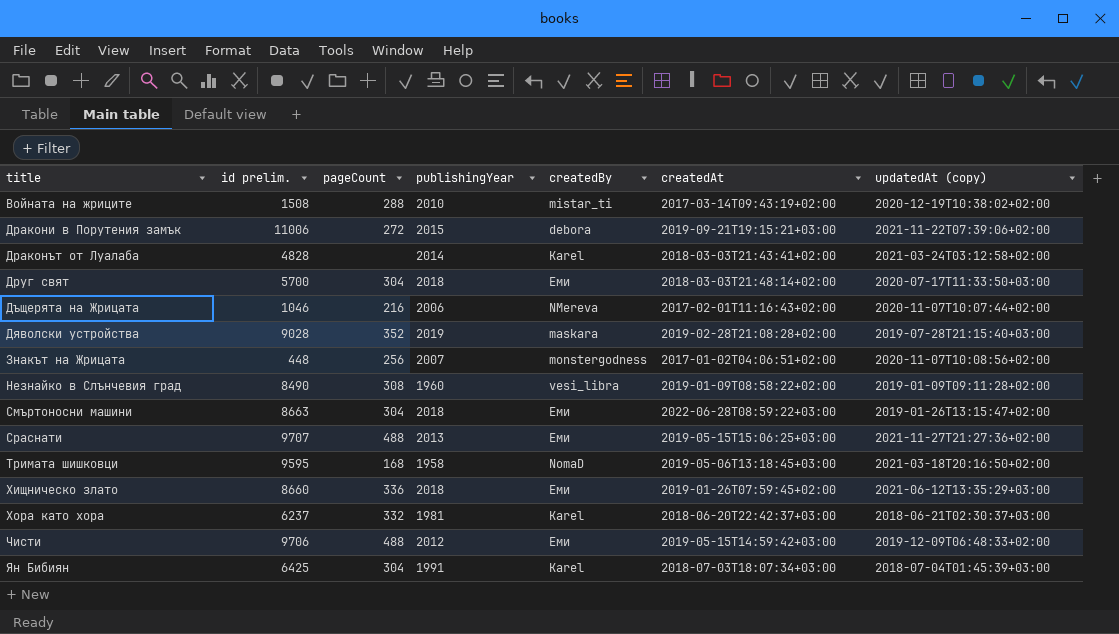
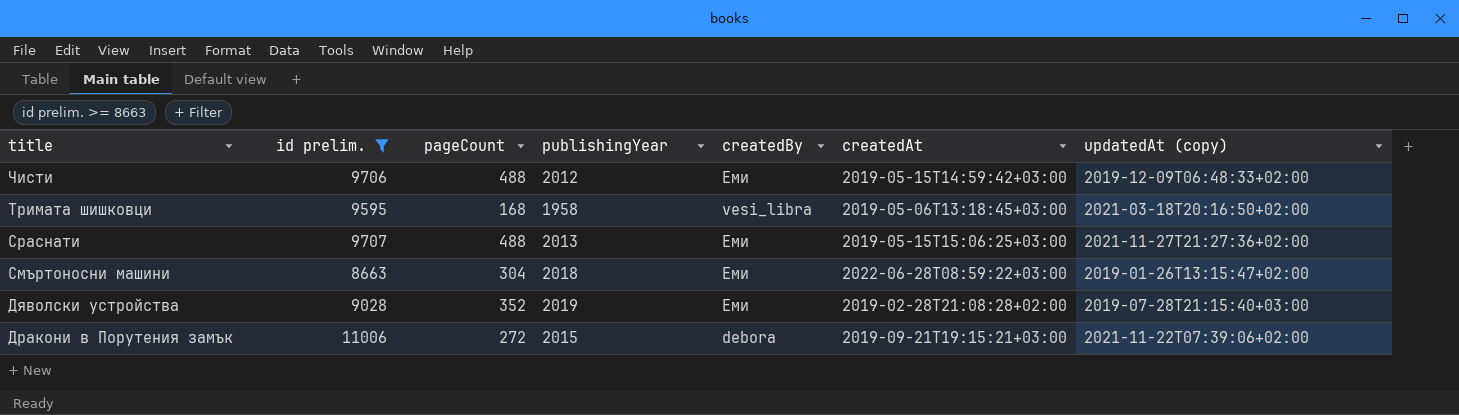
filter: none -> id prelim. >= 8663
row order: title ascending -> title descending
Тримата шишковци | createdBy: NomaD -> vesi_libra
Дяволски устройства | createdBy: maskara -> Еми

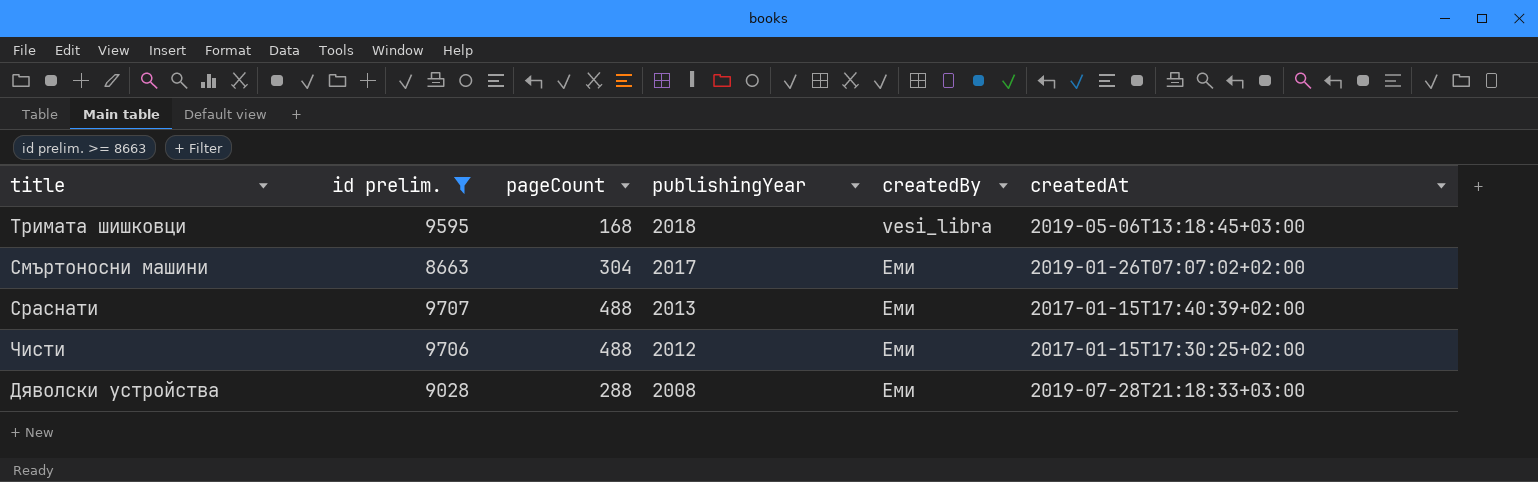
row order: title descending -> publishingYear descending
column updatedAt (copy) | position: 7 -> none
row Дракони в Порутения замък: 11006 | 272 | 2015 | debora | 2019-09-21T19:15:21+03:00 | 2021-11-22T07:39:06+02:00 -> none
Тримата шишковци | publishingYear: 1958 -> 2018
Смъртоносни машини | publishingYear: 2018 -> 2017
Смъртоносни машини | createdAt: 2022-06-28T08:59:22+03:00 -> 2019-01-26T07:07:02+02:00
Сраснати | createdAt: 2019-05-15T15:06:25+03:00 -> 2017-01-15T17:40:39+02:00
Чисти | createdAt: 2019-05-15T14:59:42+03:00 -> 2017-01-15T17:30:25+02:00
Дяволски устройства | pageCount: 352 -> 288
Дяволски устройства | publishingYear: 2019 -> 2008
Дяволски устройства | createdAt: 2019-02-28T21:08:28+02:00 -> 2019-07-28T21:18:33+03:00

